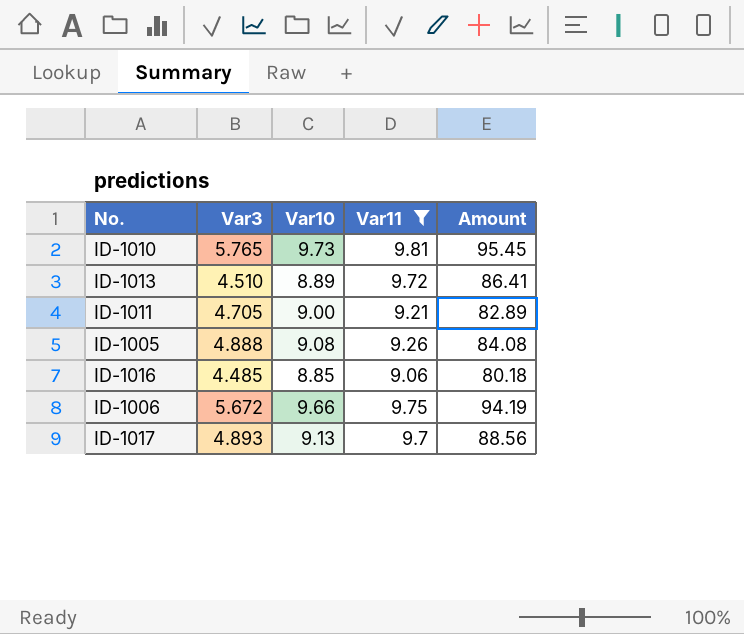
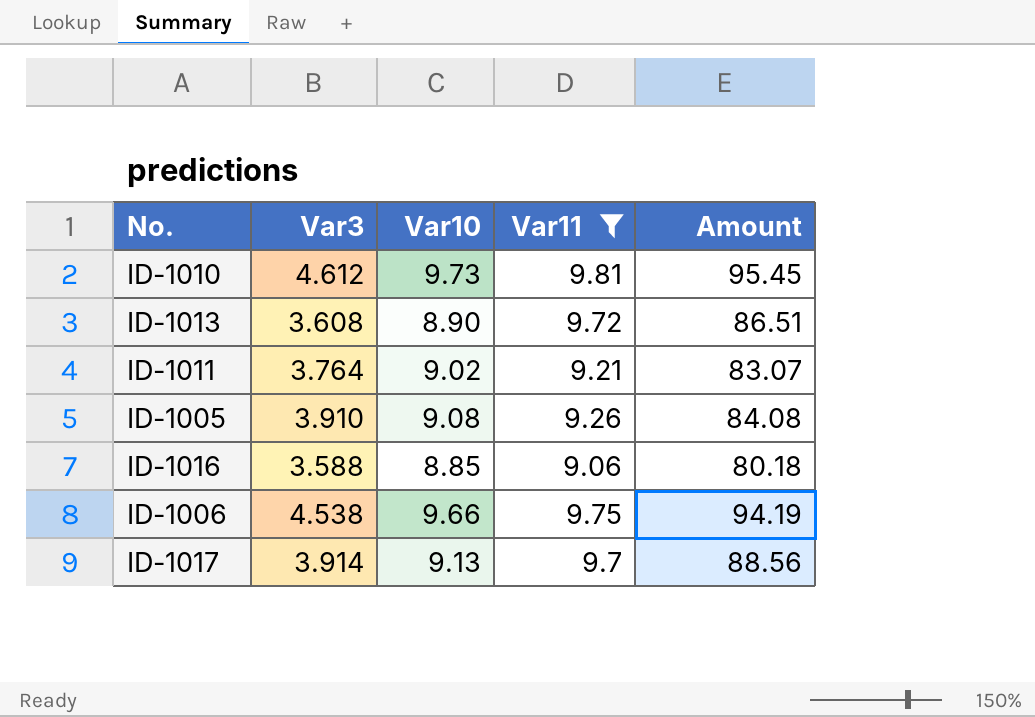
ID-1010 | Var3: 5.765 -> 4.612
ID-1013 | Var3: 4.510 -> 3.608
ID-1013 | Var10: 8.89 -> 8.90
ID-1013 | Amount: 86.41 -> 86.51
ID-1011 | Var3: 4.705 -> 3.764
ID-1011 | Var10: 9.00 -> 9.02
ID-1011 | Amount: 82.89 -> 83.07
ID-1005 | Var3: 4.888 -> 3.910
ID-1016 | Var3: 4.485 -> 3.588
ID-1006 | Var3: 5.672 -> 4.538
ID-1017 | Var3: 4.893 -> 3.914

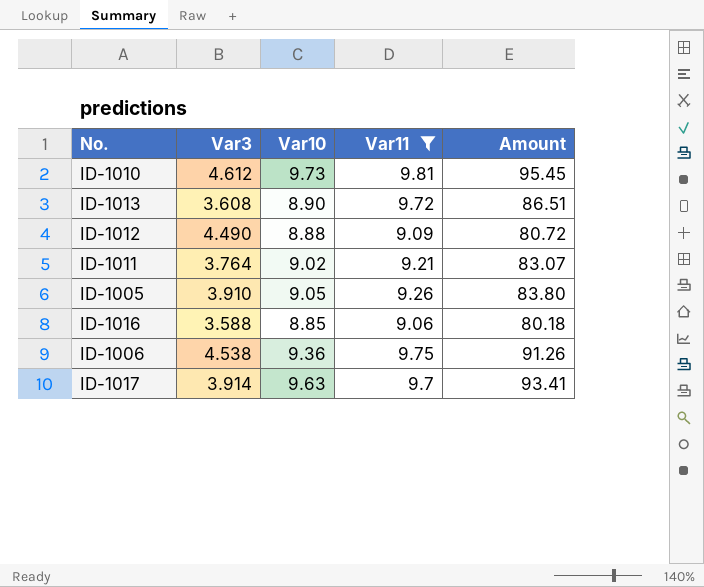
row ID-1012: none -> 4.490 | 8.88 | 9.09 | 80.72
ID-1005 | Var10: 9.08 -> 9.05
ID-1005 | Amount: 84.08 -> 83.80
ID-1006 | Var10: 9.66 -> 9.36
ID-1006 | Amount: 94.19 -> 91.26
ID-1017 | Var10: 9.13 -> 9.63
ID-1017 | Amount: 88.56 -> 93.41

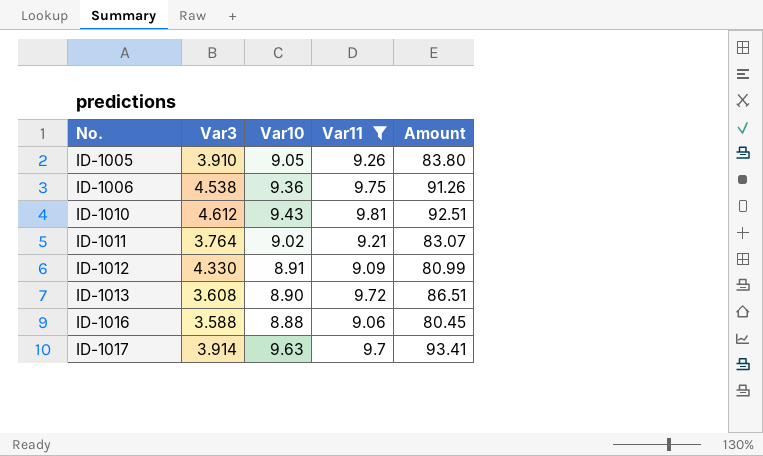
row order: none -> No. ascending
ID-1010 | Var10: 9.73 -> 9.43
ID-1010 | Amount: 95.45 -> 92.51
ID-1012 | Var3: 4.490 -> 4.330
ID-1012 | Var10: 8.88 -> 8.91
ID-1012 | Amount: 80.72 -> 80.99
ID-1016 | Var10: 8.85 -> 8.88
ID-1016 | Amount: 80.18 -> 80.45

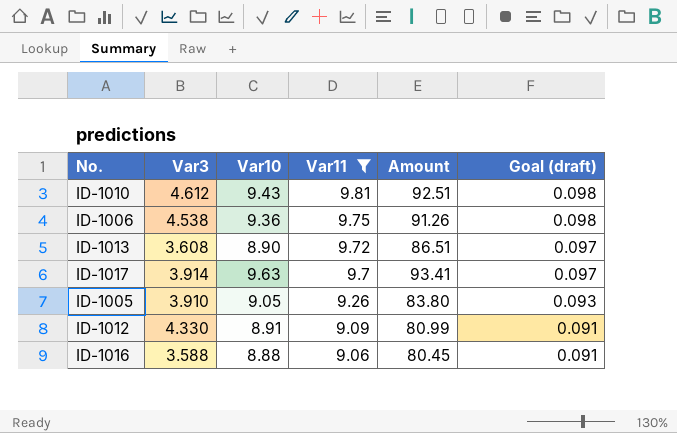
row order: No. ascending -> Var11 descending
column Goal (draft) | formula: none -> [Var11] * 0.01
row ID-1011: 3.764 | 9.02 | 9.21 | 83.07 -> none

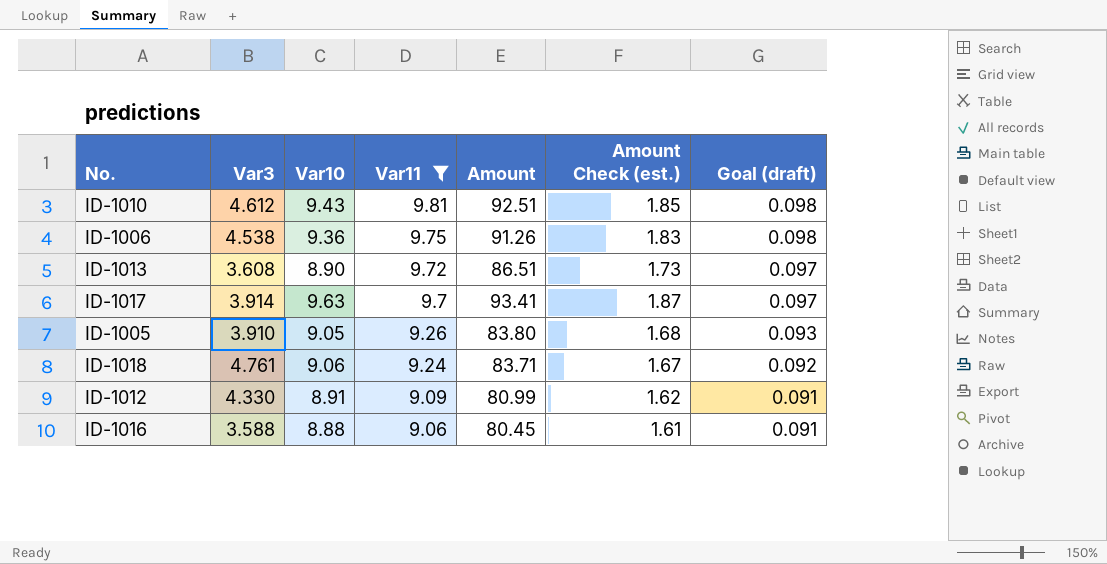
column Amount Check (est.) | formula: none -> [Amount] * 0.02
row ID-1018: none -> 4.761 | 9.06 | 9.24 | 83.71 | 1.67 | 0.092

